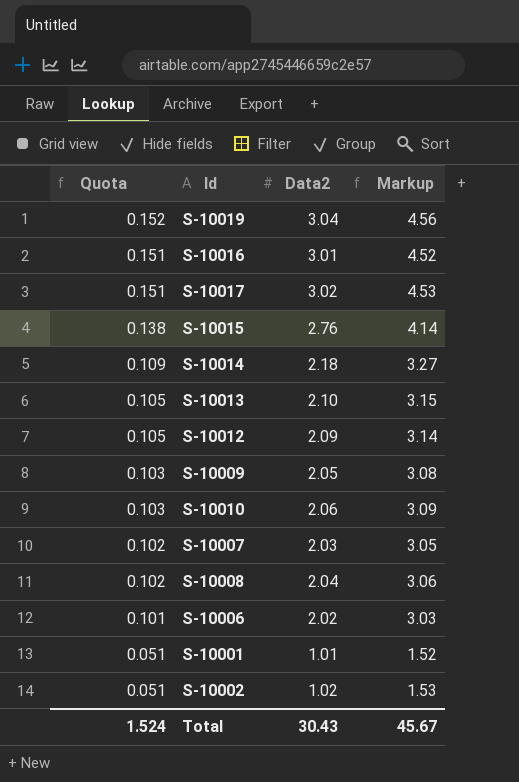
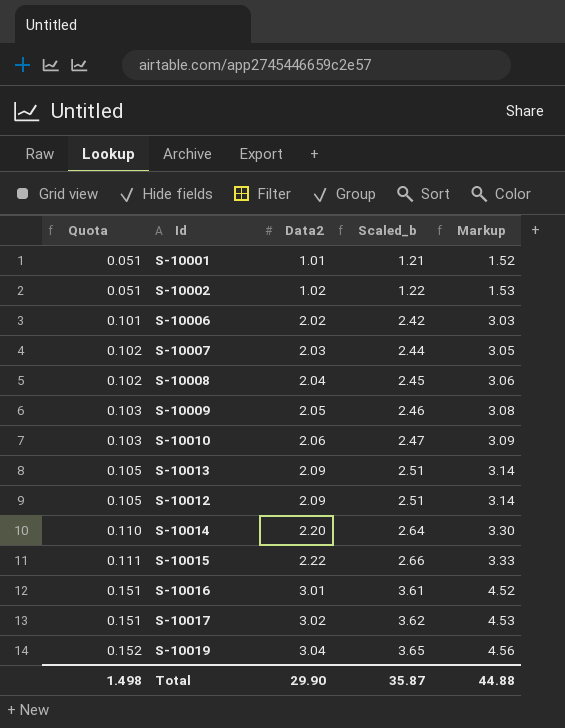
row order: Quota descending -> Quota ascending
column Scaled_b | formula: none -> [Data2] * 1.2
S-10013 | Data2: 2.10 -> 2.09
S-10013 | Markup: 3.15 -> 3.14
S-10014 | Quota: 0.109 -> 0.110
S-10014 | Data2: 2.18 -> 2.20
S-10014 | Markup: 3.27 -> 3.30
S-10015 | Quota: 0.138 -> 0.111
S-10015 | Data2: 2.76 -> 2.22
S-10015 | Markup: 4.14 -> 3.33
Total | Quota: 1.524 -> 1.498
Total | Data2: 30.43 -> 29.90
Total | Markup: 45.67 -> 44.88

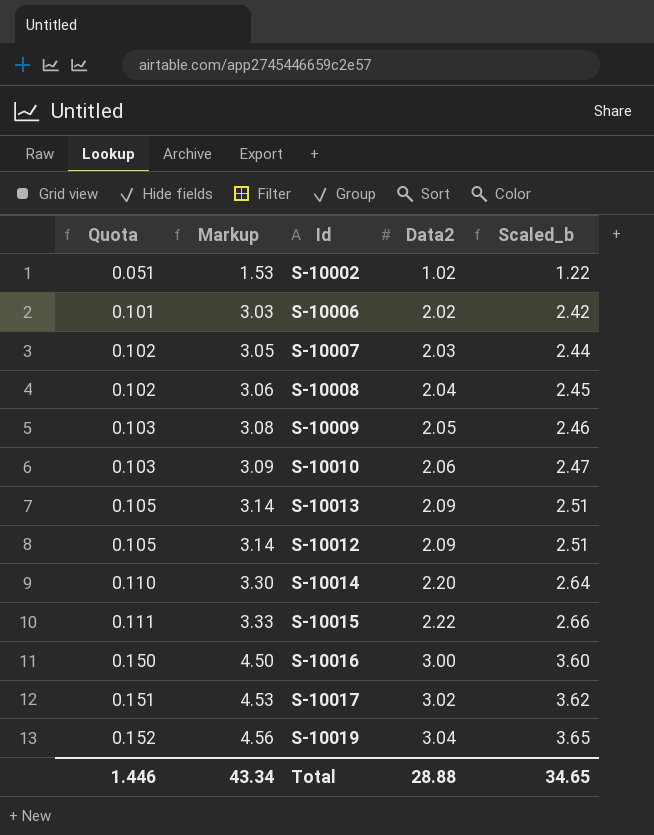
column Markup | position: 5 -> 2
row S-10001: 0.051 | 1.01 | 1.21 | 1.52 -> none
S-10016 | Quota: 0.151 -> 0.150
S-10016 | Markup: 4.52 -> 4.50
S-10016 | Data2: 3.01 -> 3.00
S-10016 | Scaled_b: 3.61 -> 3.60
Total | Quota: 1.498 -> 1.446
Total | Markup: 44.88 -> 43.34
Total | Data2: 29.90 -> 28.88
Total | Scaled_b: 35.87 -> 34.65

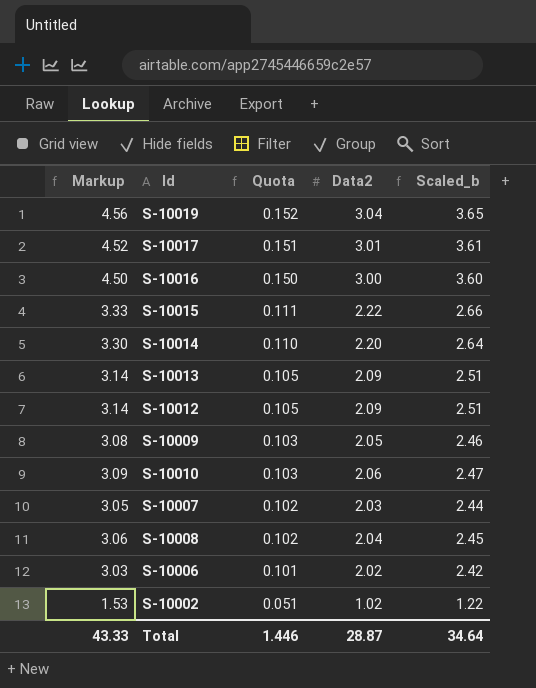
row order: Quota ascending -> Quota descending
column Quota | position: 1 -> 3
S-10017 | Markup: 4.53 -> 4.52
S-10017 | Data2: 3.02 -> 3.01
S-10017 | Scaled_b: 3.62 -> 3.61
Total | Markup: 43.34 -> 43.33
Total | Data2: 28.88 -> 28.87
Total | Scaled_b: 34.65 -> 34.64

